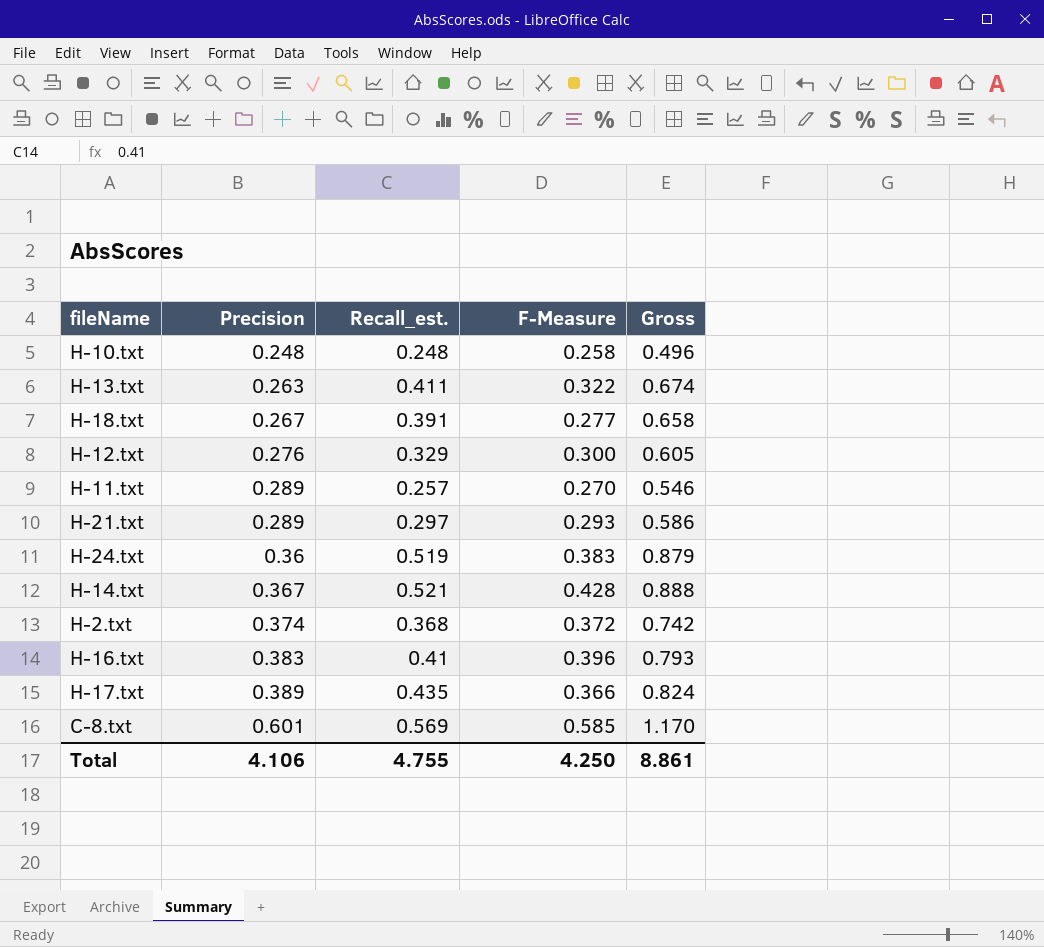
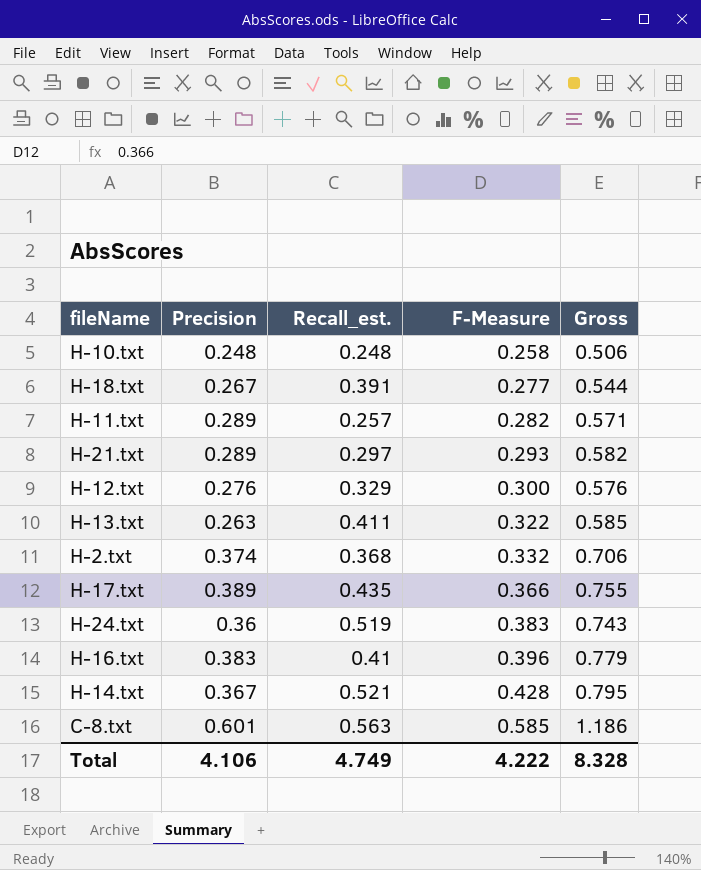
row order: Precision ascending -> F-Measure ascending
column Gross | formula: [Precision] + [Recall_est.] -> [Precision] + [F-Measure]
H-11.txt | F-Measure: 0.270 -> 0.282
H-2.txt | F-Measure: 0.372 -> 0.332
C-8.txt | Recall_est.: 0.569 -> 0.563
Total | Recall_est.: 4.755 -> 4.749
Total | F-Measure: 4.250 -> 4.222
Total | Gross: 8.861 -> 8.328

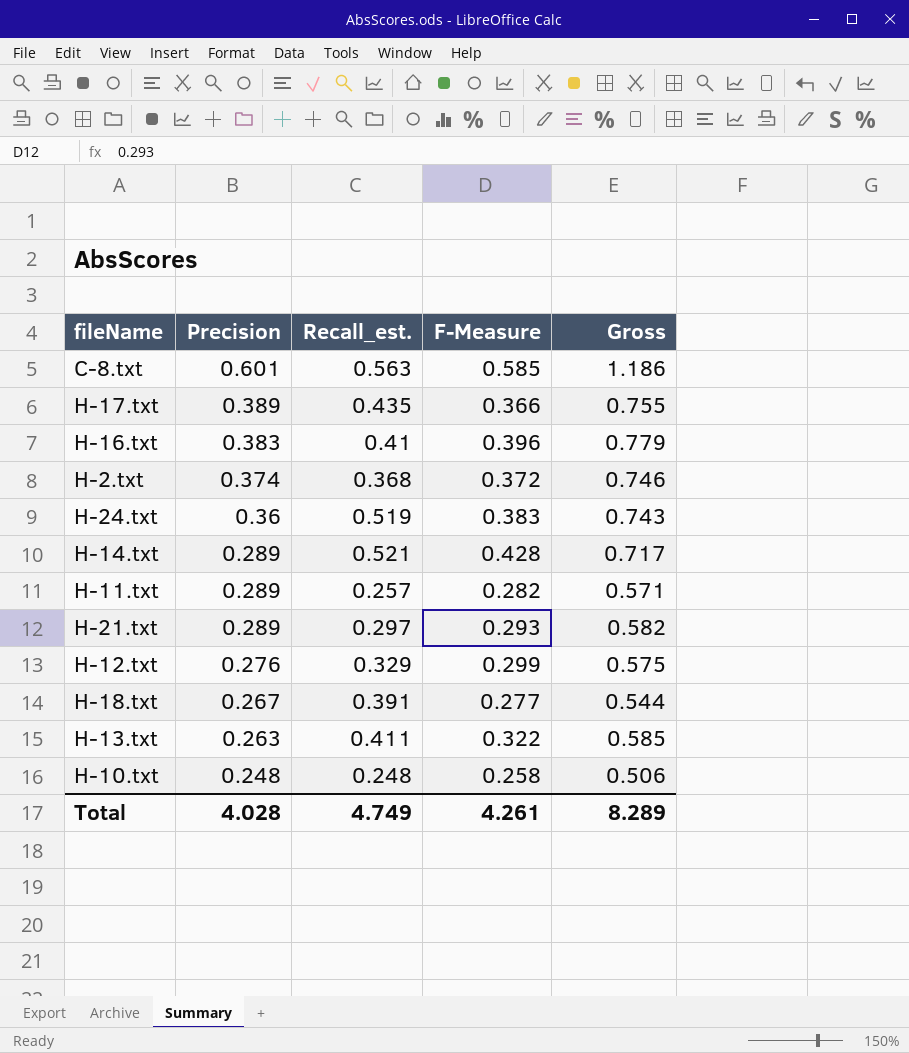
row order: F-Measure ascending -> Precision descending
H-2.txt | F-Measure: 0.332 -> 0.372
H-2.txt | Gross: 0.706 -> 0.746
H-14.txt | Precision: 0.367 -> 0.289
H-14.txt | Gross: 0.795 -> 0.717
H-12.txt | F-Measure: 0.300 -> 0.299
H-12.txt | Gross: 0.576 -> 0.575
Total | Precision: 4.106 -> 4.028
Total | F-Measure: 4.222 -> 4.261
Total | Gross: 8.328 -> 8.289

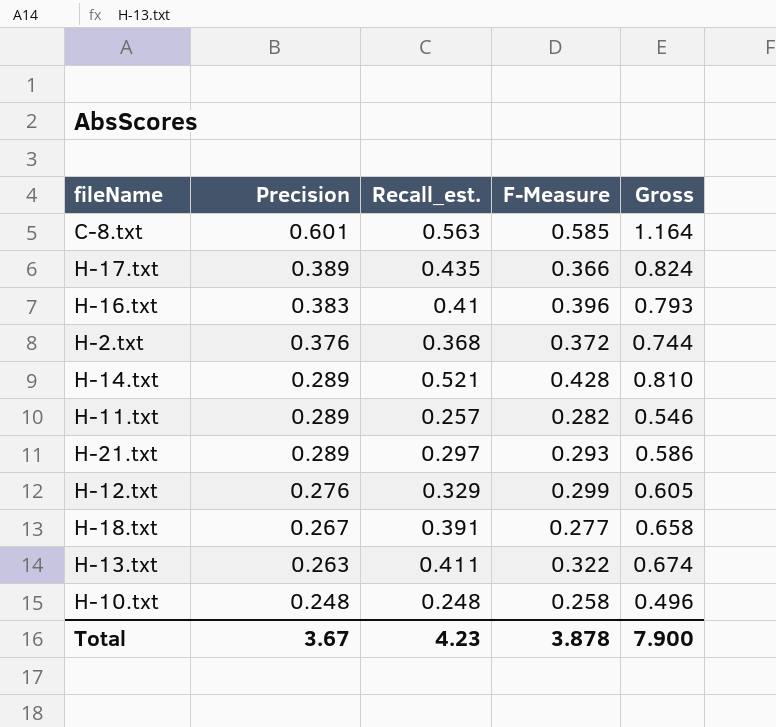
column Gross | formula: [Precision] + [F-Measure] -> [Precision] + [Recall_est.]
row H-24.txt: 0.36 | 0.519 | 0.383 | 0.743 -> none
H-2.txt | Precision: 0.374 -> 0.376
Total | Precision: 4.028 -> 3.67
Total | Recall_est.: 4.749 -> 4.23
Total | F-Measure: 4.261 -> 3.878
Total | Gross: 8.289 -> 7.900

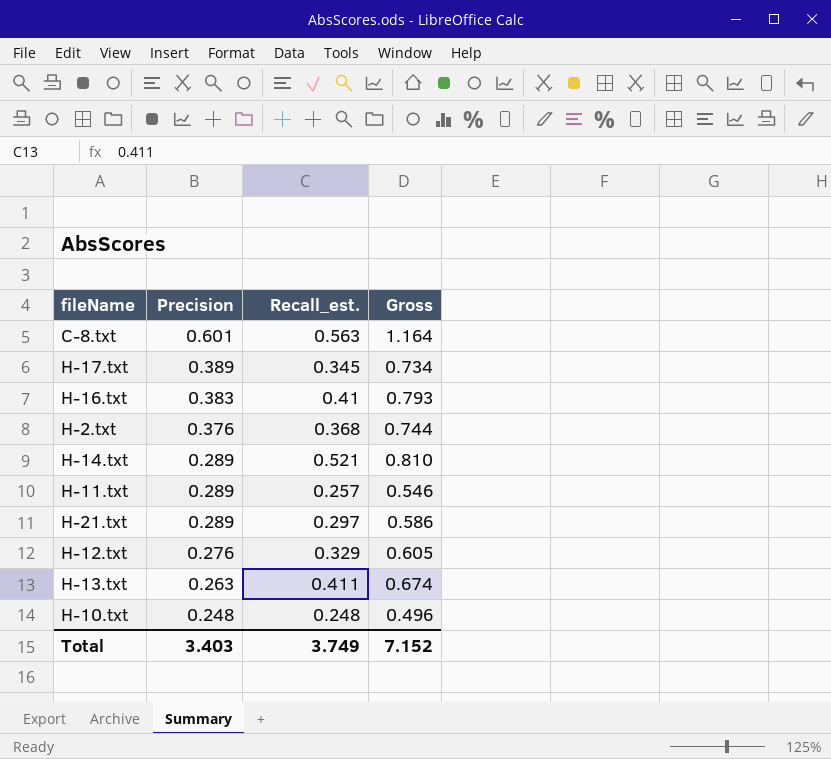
column F-Measure | position: 4 -> none
row H-18.txt: 0.267 | 0.391 | 0.277 | 0.658 -> none
H-17.txt | Recall_est.: 0.435 -> 0.345
H-17.txt | Gross: 0.824 -> 0.734
Total | Precision: 3.67 -> 3.403
Total | Recall_est.: 4.23 -> 3.749
Total | Gross: 7.900 -> 7.152

